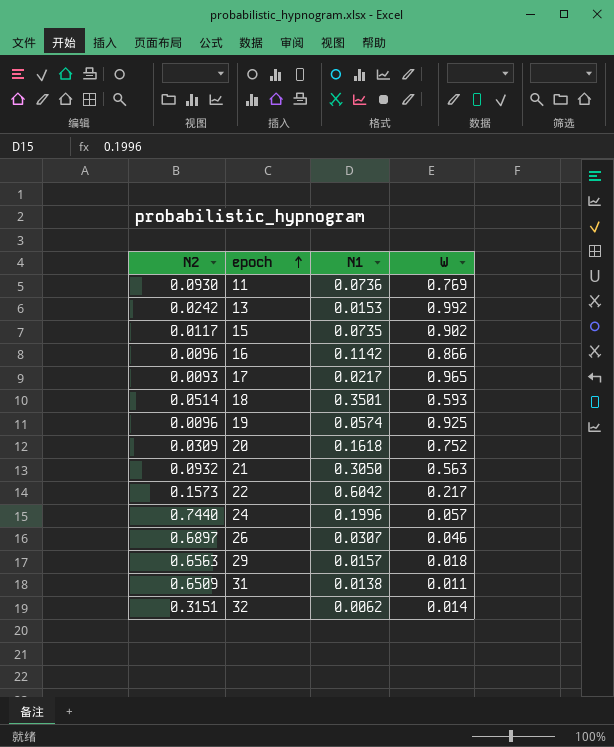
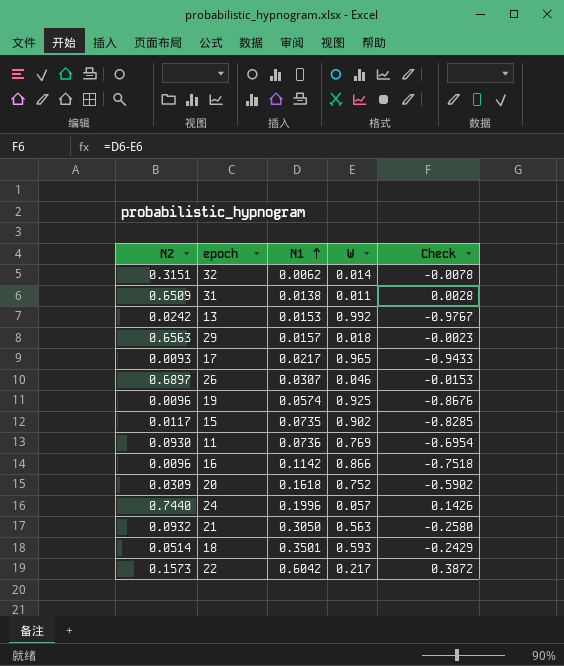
row order: epoch ascending -> N1 ascending
column Check | formula: none -> [N1] - [W]

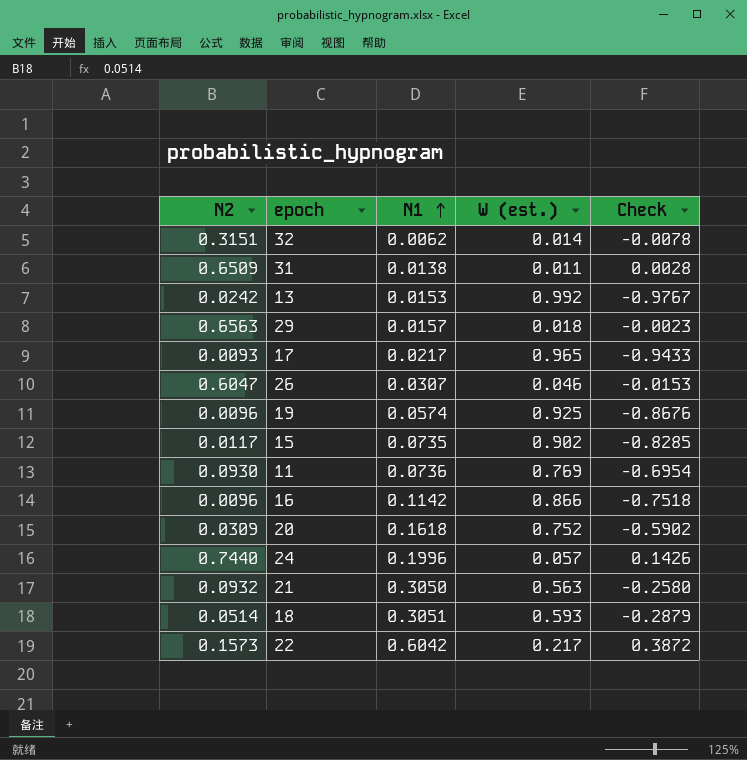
column name: W -> W (est.)
26 | N2: 0.6897 -> 0.6047
18 | N1: 0.3501 -> 0.3051
18 | Check: -0.2429 -> -0.2879

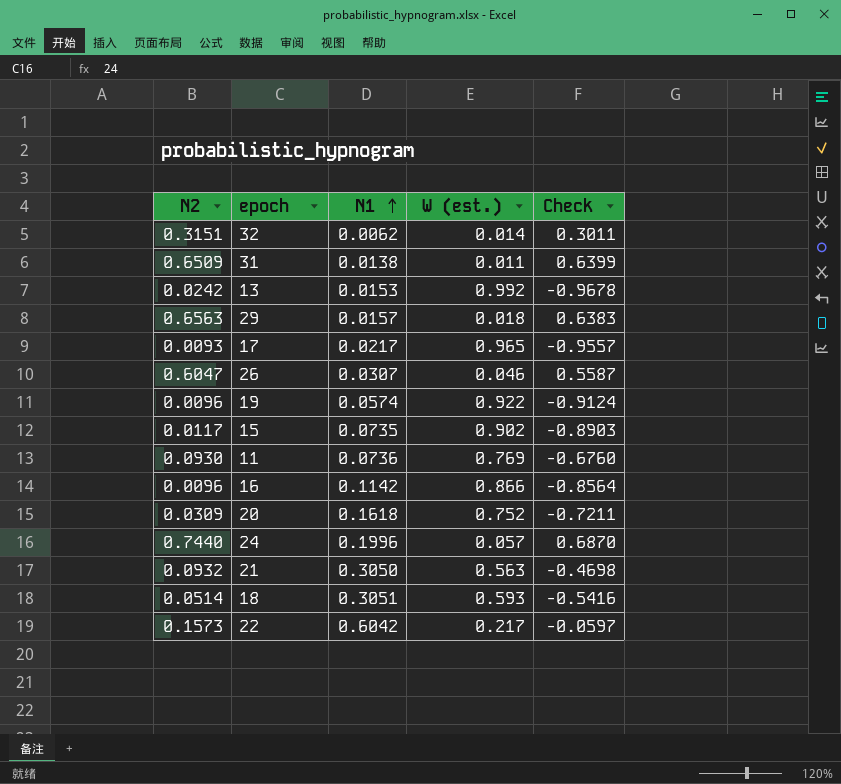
column Check | formula: [N1] - [W (est.)] -> [N2] - [W (est.)]
19 | W (est.): 0.925 -> 0.922

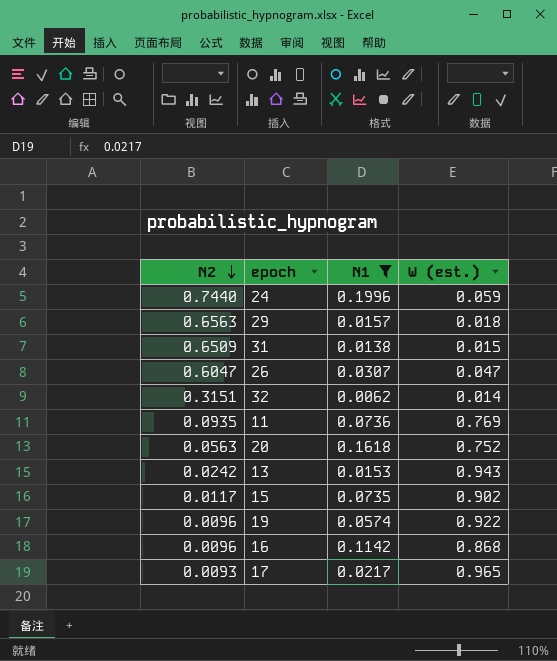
filter: none -> N1 <= 0.1996
row order: N1 ascending -> N2 descending
column Check | formula: [N2] - [W (est.)] -> none
24 | W (est.): 0.057 -> 0.059
31 | W (est.): 0.011 -> 0.015
26 | W (est.): 0.046 -> 0.047
11 | N2: 0.0930 -> 0.0935
20 | N2: 0.0309 -> 0.0563
13 | W (est.): 0.992 -> 0.943
16 | W (est.): 0.866 -> 0.868

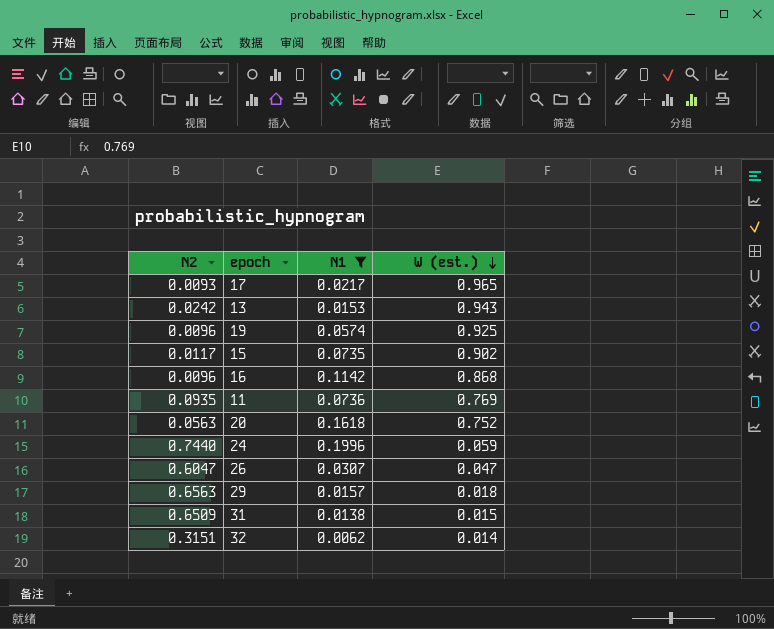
row order: N2 descending -> W (est.) descending
19 | W (est.): 0.922 -> 0.925

